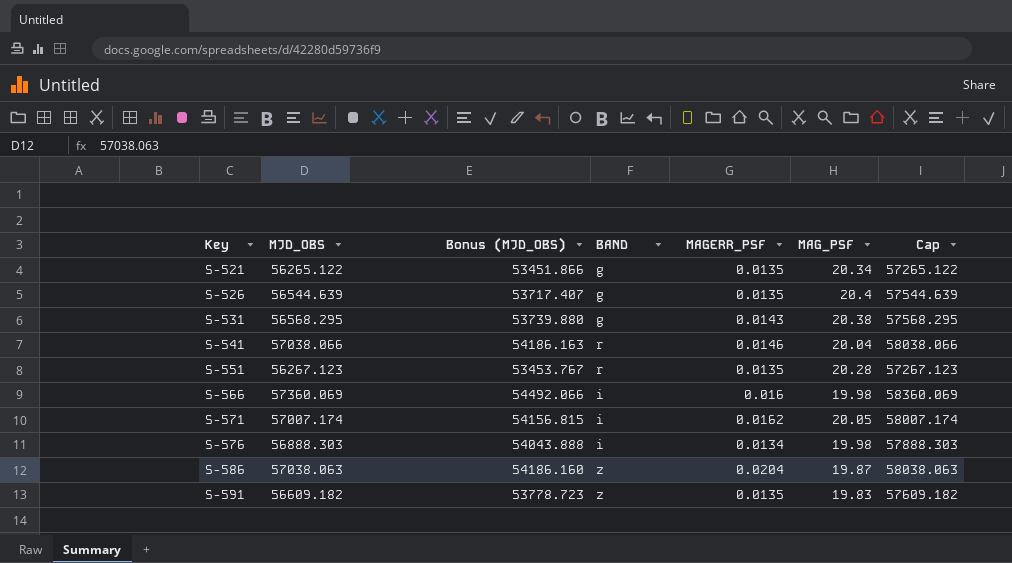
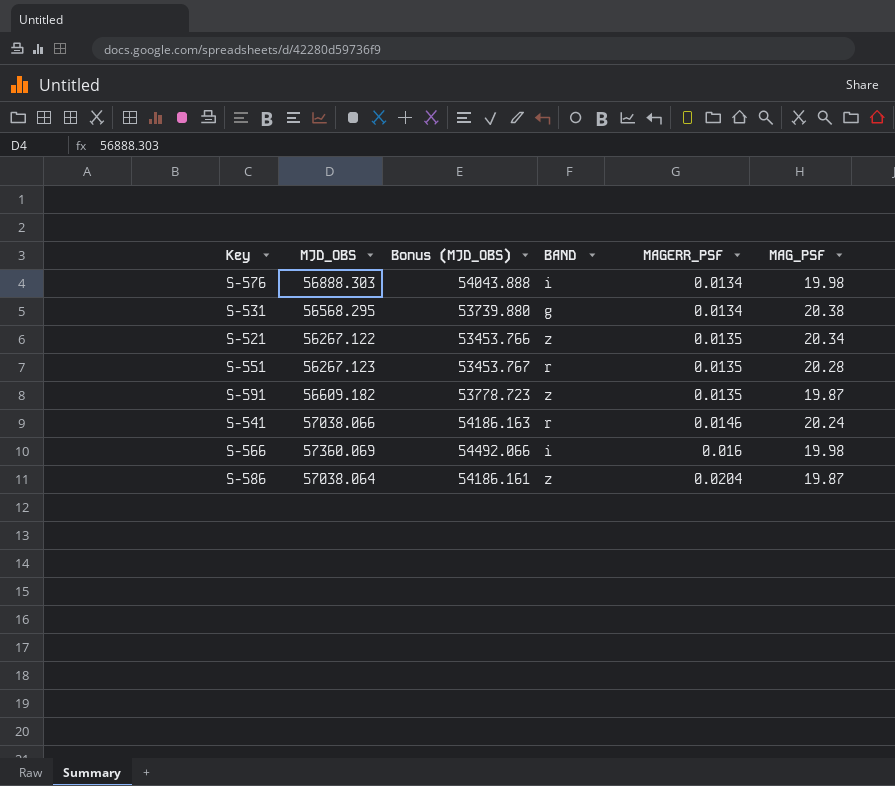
row order: Key ascending -> MAGERR_PSF ascending
column Cap | formula: [MJD_OBS] + 1000 -> none
row S-526: 56544.639 | 53717.407 | g | 0.0135 | 20.4 | 57544.639 -> none
row S-571: 57007.174 | 54156.815 | i | 0.0162 | 20.05 | 58007.174 -> none
S-531 | MAGERR_PSF: 0.0143 -> 0.0134
S-521 | MJD_OBS: 56265.122 -> 56267.122
S-521 | Bonus (MJD_OBS): 53451.866 -> 53453.766
S-521 | BAND: g -> z
S-591 | MAG_PSF: 19.83 -> 19.87
S-541 | MAG_PSF: 20.04 -> 20.24
S-586 | MJD_OBS: 57038.063 -> 57038.064
S-586 | Bonus (MJD_OBS): 54186.160 -> 54186.161

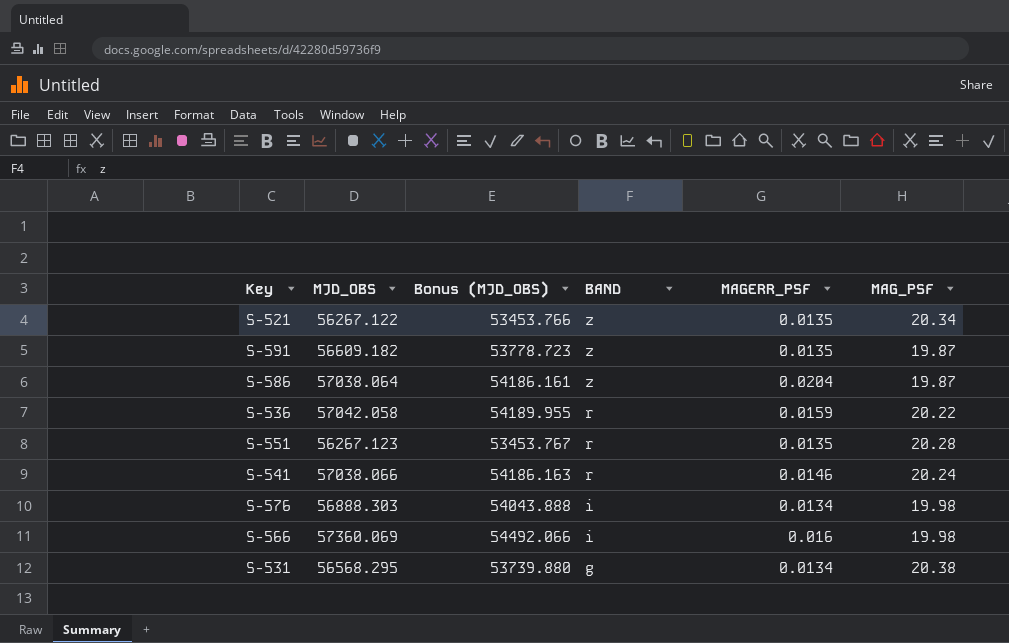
row order: MAGERR_PSF ascending -> BAND descending
row S-536: none -> 57042.058 | 54189.955 | r | 0.0159 | 20.22

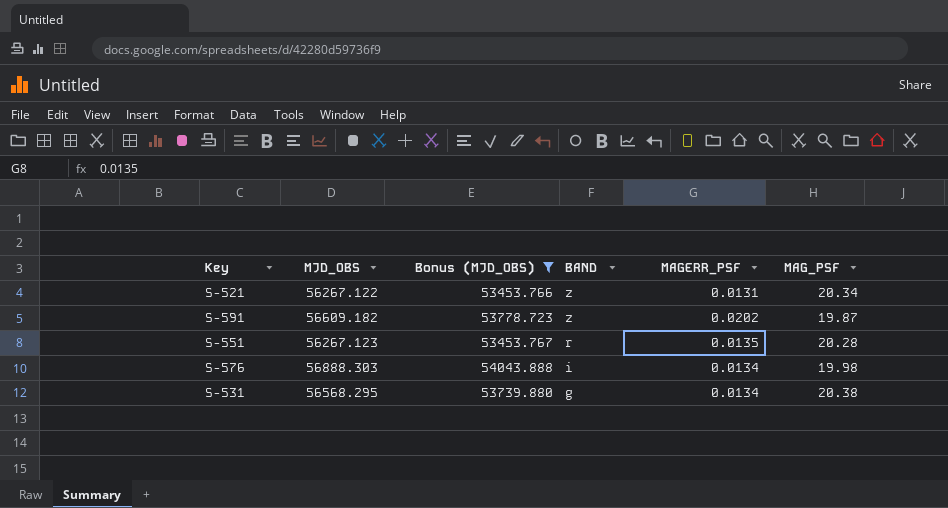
filter: none -> Bonus (MJD_OBS) <= 54043.888
S-521 | MAGERR_PSF: 0.0135 -> 0.0131
S-591 | MAGERR_PSF: 0.0135 -> 0.0202

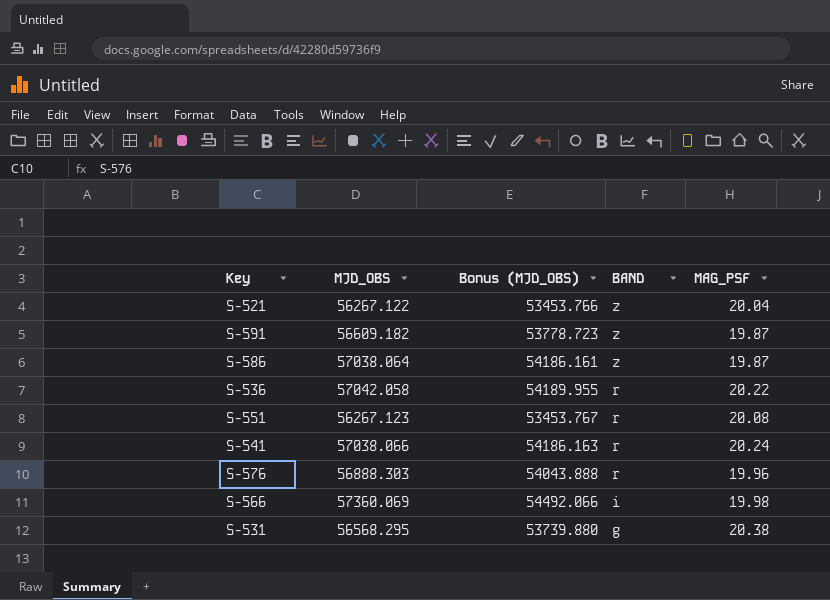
filter: Bonus (MJD_OBS) <= 54043.888 -> none
column MAGERR_PSF | position: 5 -> none
S-521 | MAG_PSF: 20.34 -> 20.04
S-551 | MAG_PSF: 20.28 -> 20.08
S-576 | BAND: i -> r
S-576 | MAG_PSF: 19.98 -> 19.96

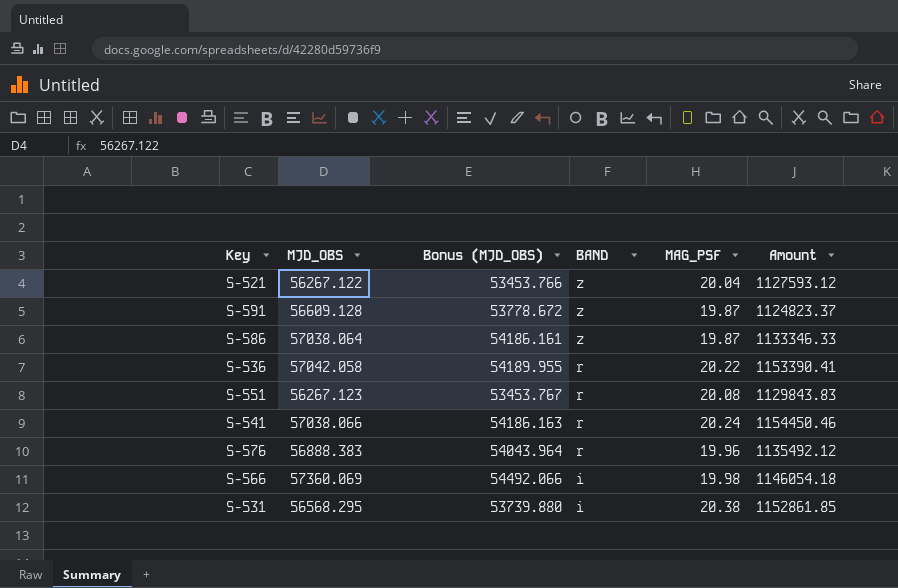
column Amount | formula: none -> [MJD_OBS] * [MAG_PSF]
S-591 | MJD_OBS: 56609.182 -> 56609.128
S-591 | Bonus (MJD_OBS): 53778.723 -> 53778.672
S-576 | MJD_OBS: 56888.303 -> 56888.383
S-576 | Bonus (MJD_OBS): 54043.888 -> 54043.964
S-531 | BAND: g -> i

